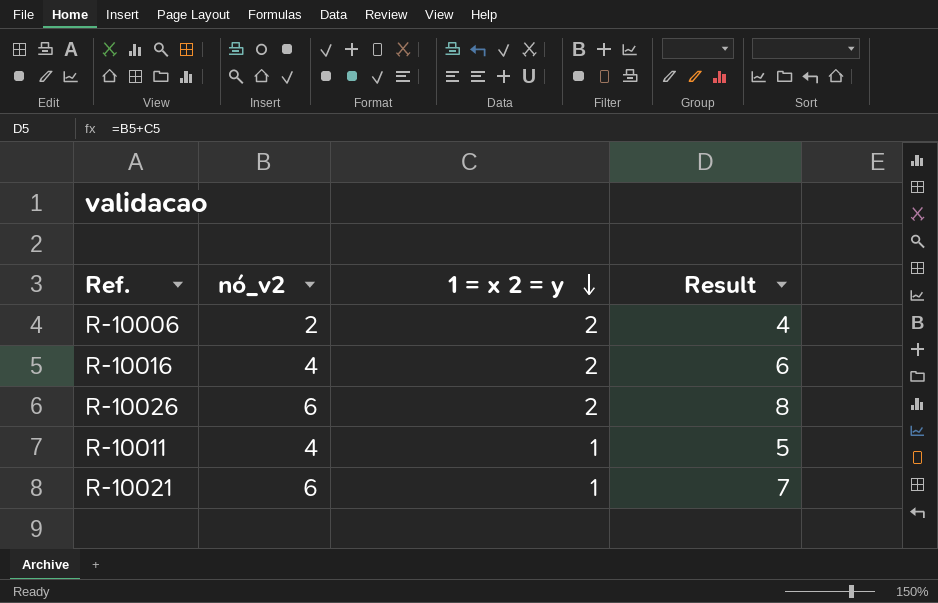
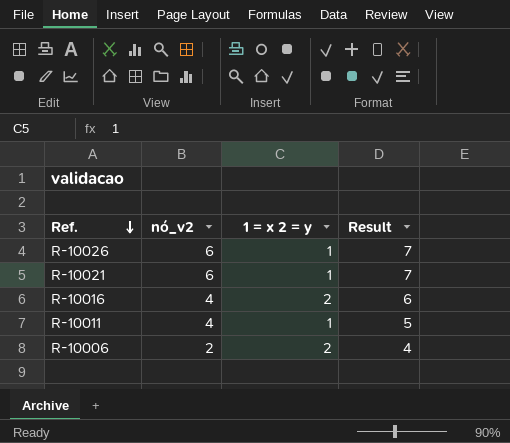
row order: 1 = x 2 = y descending -> Ref. descending
R-10026 | 1 = x 2 = y: 2 -> 1
R-10026 | Result: 8 -> 7

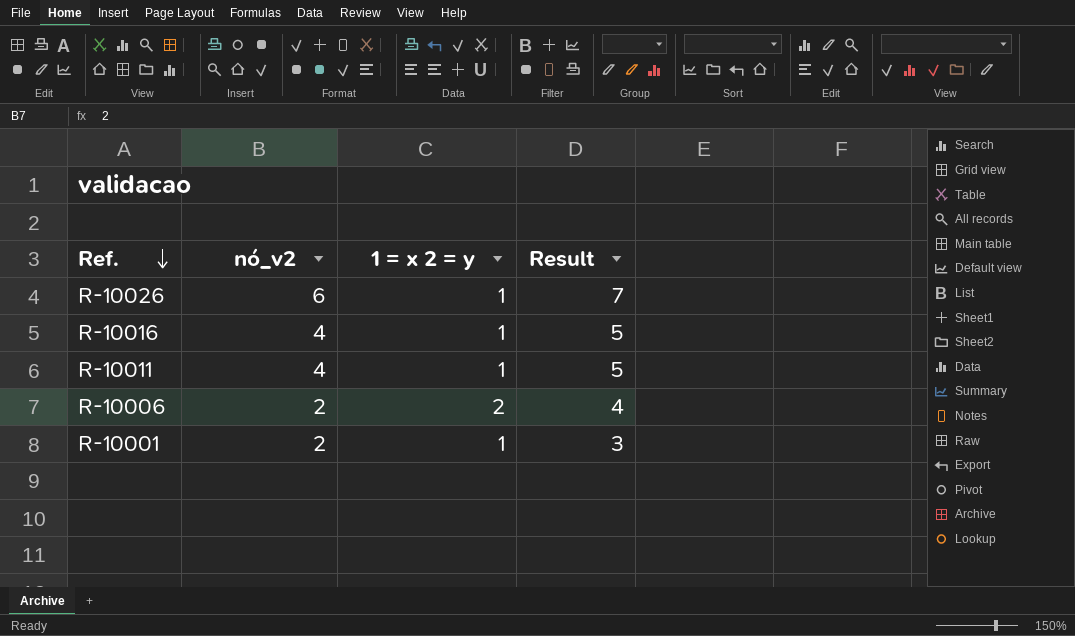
row R-10021: 6 | 1 | 7 -> none
R-10016 | 1 = x 2 = y: 2 -> 1
R-10016 | Result: 6 -> 5
row R-10001: none -> 2 | 1 | 3

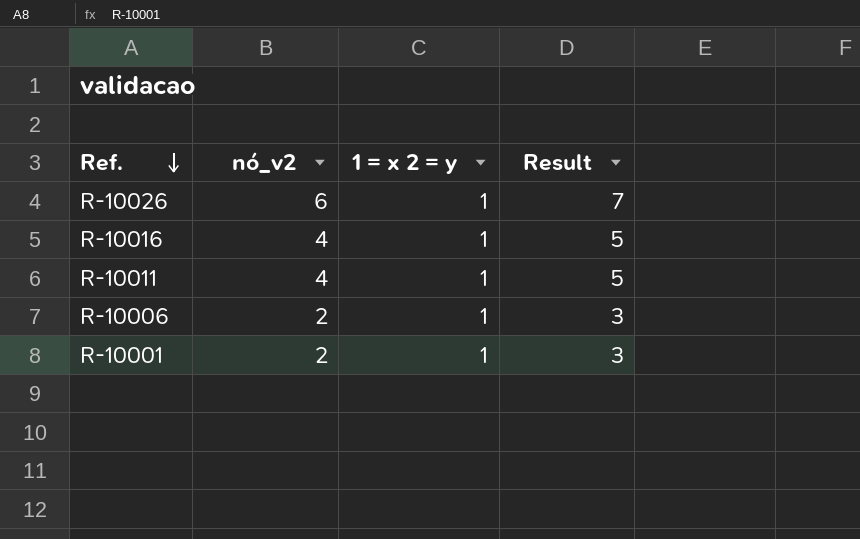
R-10006 | 1 = x 2 = y: 2 -> 1
R-10006 | Result: 4 -> 3

